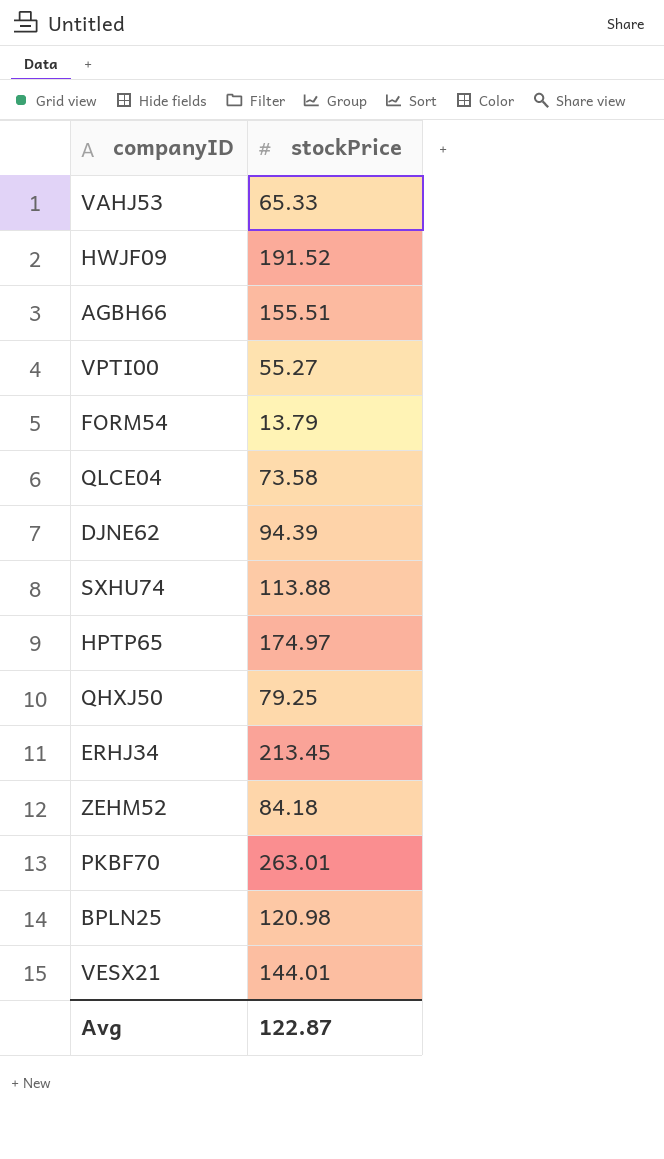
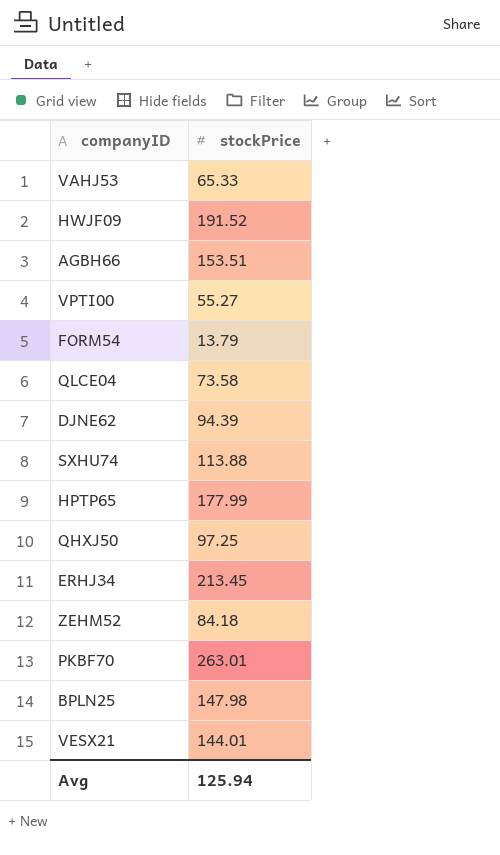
AGBH66 | stockPrice: 155.51 -> 153.51
HPTP65 | stockPrice: 174.97 -> 177.99
QHXJ50 | stockPrice: 79.25 -> 97.25
BPLN25 | stockPrice: 120.98 -> 147.98
Avg | stockPrice: 122.87 -> 125.94

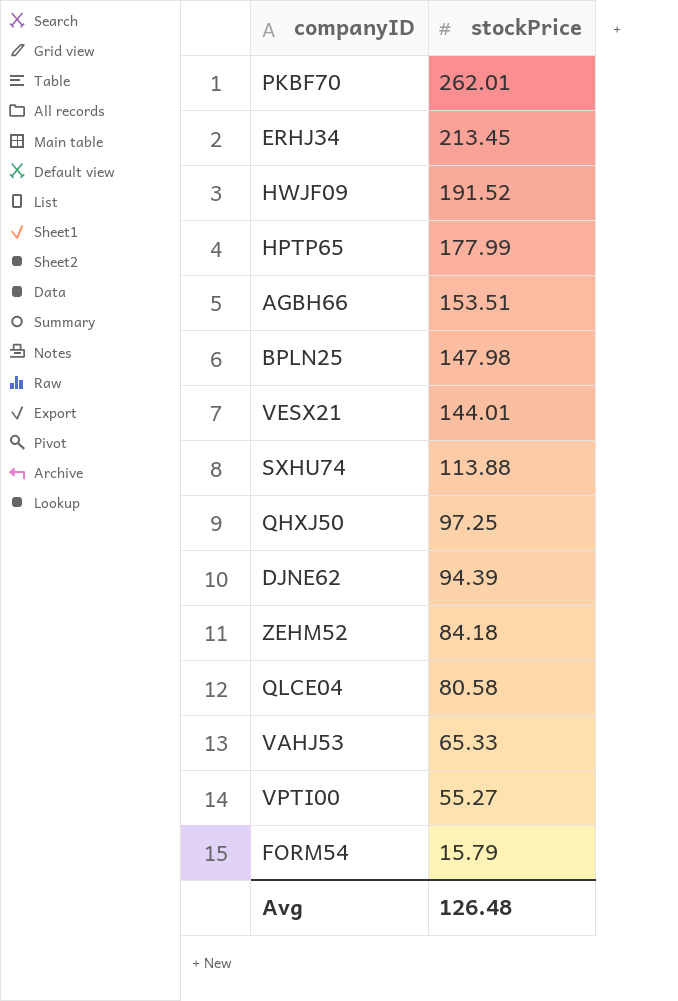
row order: none -> stockPrice descending
PKBF70 | stockPrice: 263.01 -> 262.01
QLCE04 | stockPrice: 73.58 -> 80.58
FORM54 | stockPrice: 13.79 -> 15.79
Avg | stockPrice: 125.94 -> 126.48

